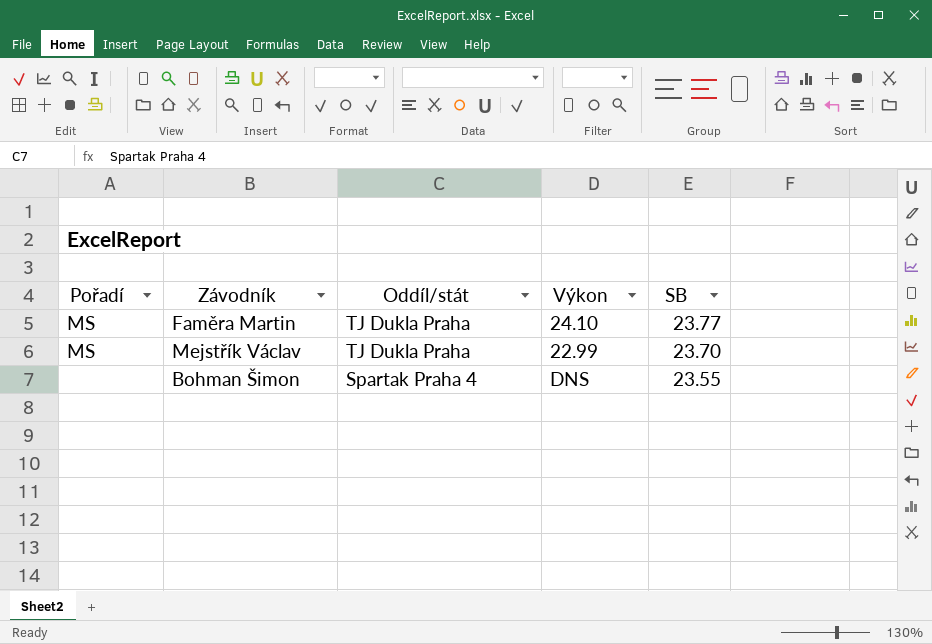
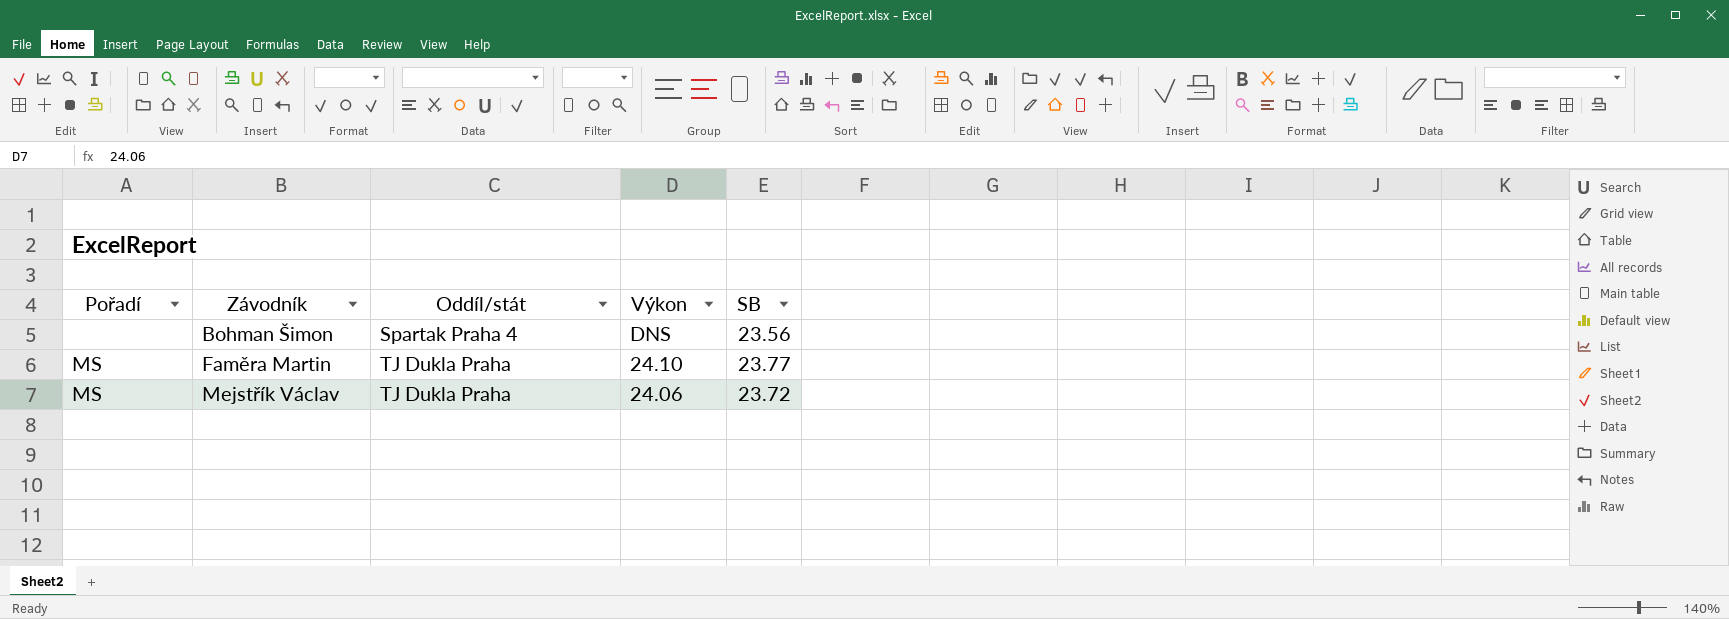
row order: Oddíl/stát descending -> Závodník ascending
Bohman Šimon | SB: 23.55 -> 23.56
Mejstřík Václav | Výkon: 22.99 -> 24.06
Mejstřík Václav | SB: 23.70 -> 23.72

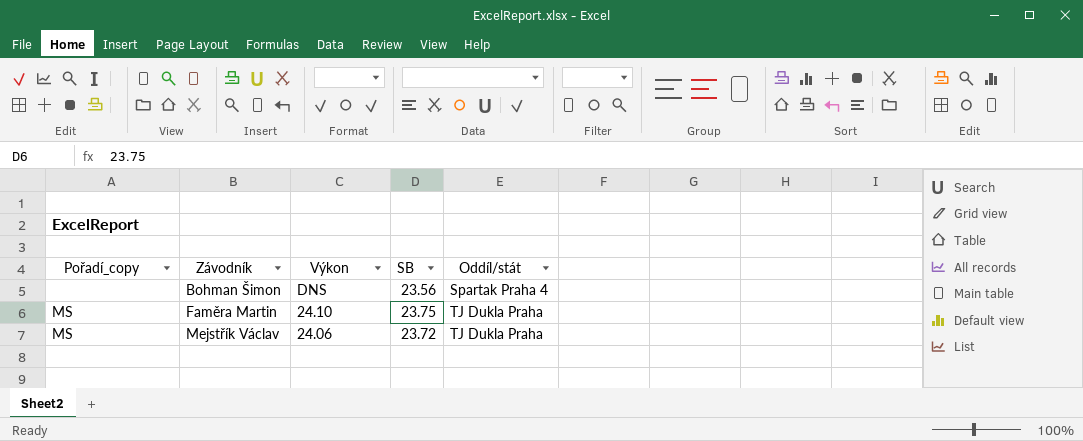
column name: Pořadí -> Pořadí_copy
column Oddíl/stát | position: 3 -> 5
Faměra Martin | SB: 23.77 -> 23.75

